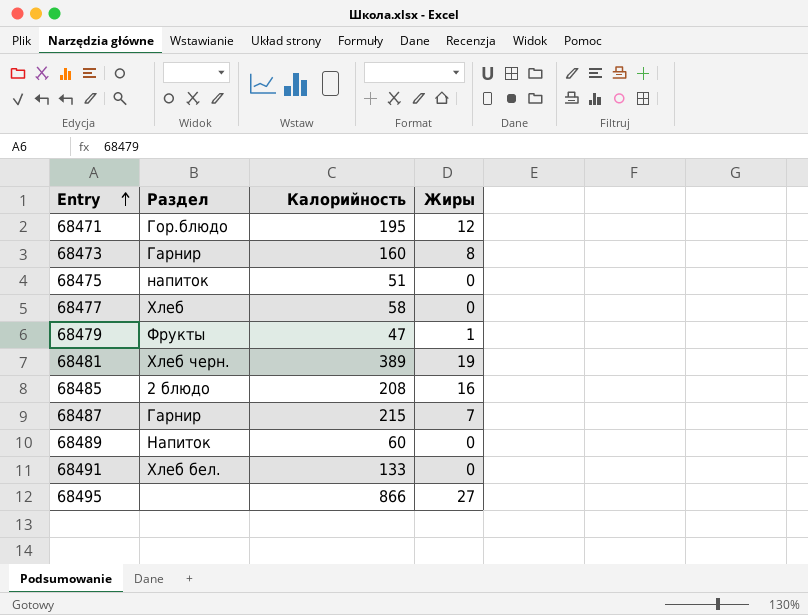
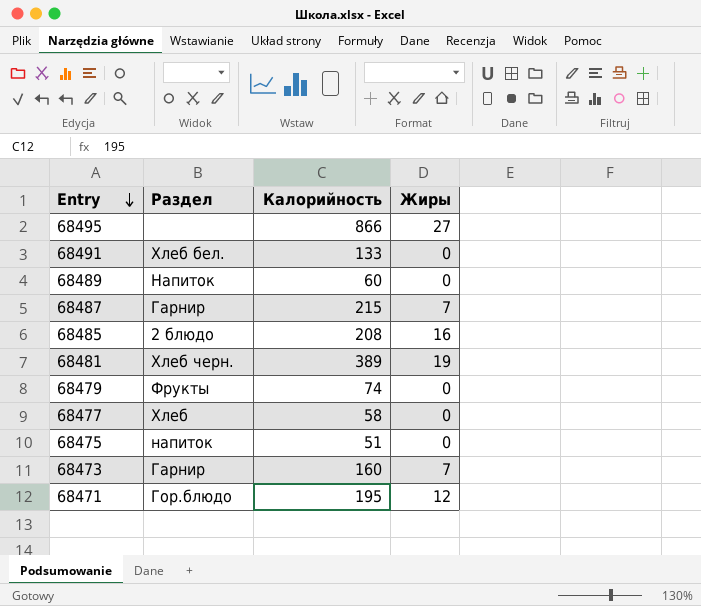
row order: Entry ascending -> Entry descending
68479 | Калорийность: 47 -> 74
68479 | Жиры: 1 -> 0
68473 | Жиры: 8 -> 7

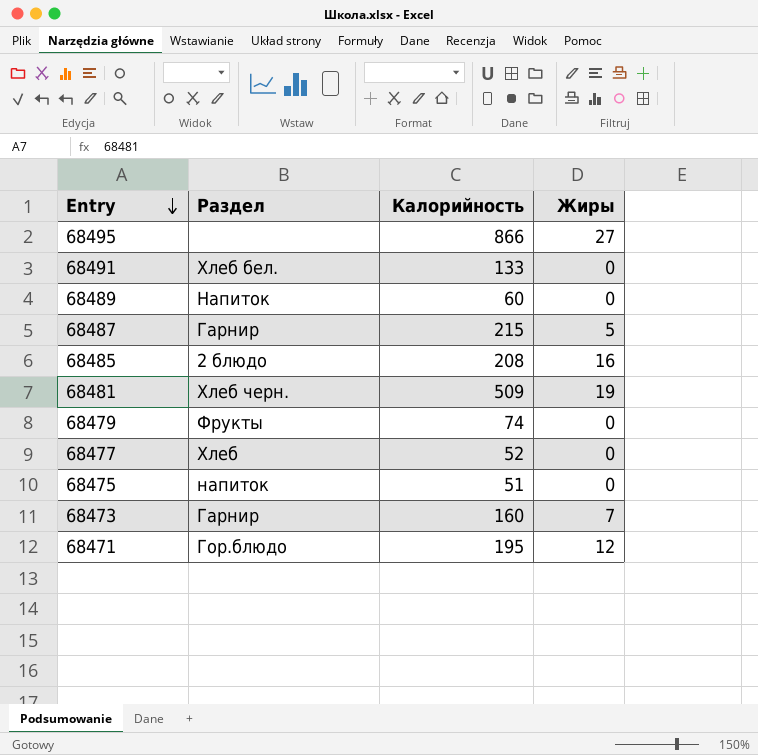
68487 | Жиры: 7 -> 5
68481 | Калорийность: 389 -> 509
68477 | Калорийность: 58 -> 52

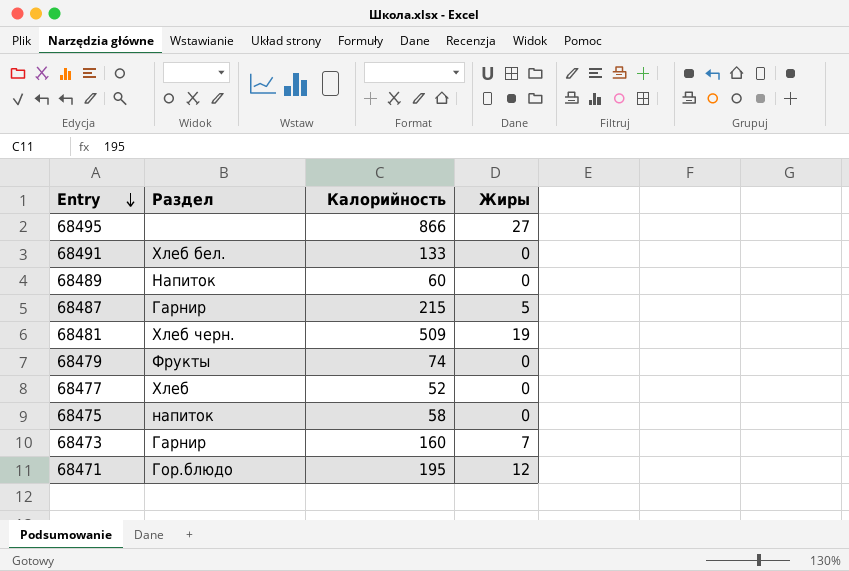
row 68485: 2 блюдо | 208 | 16 -> none
68475 | Калорийность: 51 -> 58

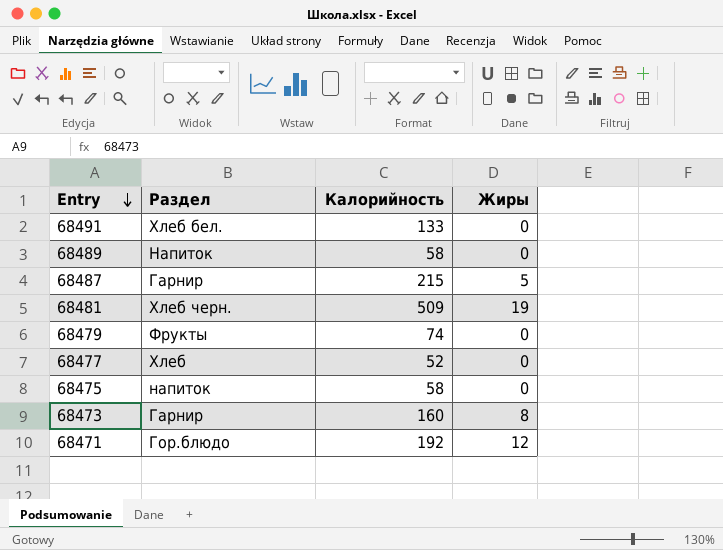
row 68495: none | 866 | 27 -> none
68489 | Калорийность: 60 -> 58
68473 | Жиры: 7 -> 8
68471 | Калорийность: 195 -> 192

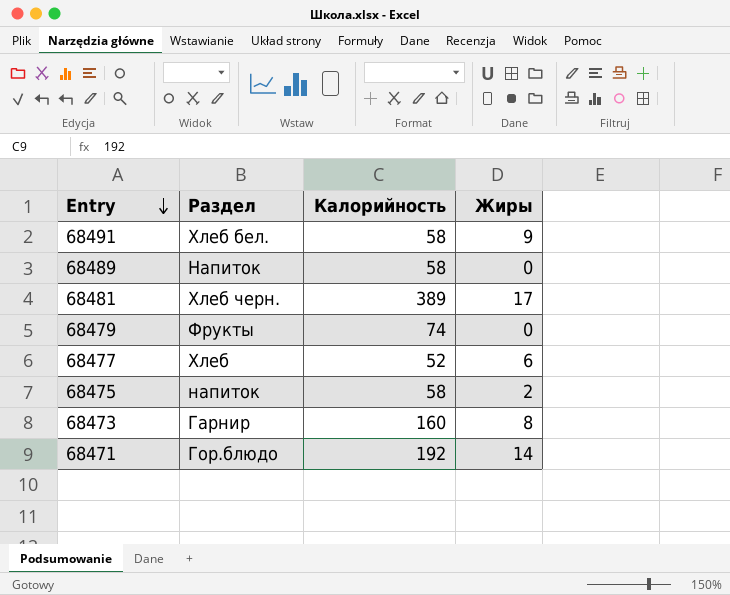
row 68487: Гарнир | 215 | 5 -> none
68491 | Калорийность: 133 -> 58
68491 | Жиры: 0 -> 9
68481 | Калорийность: 509 -> 389
68481 | Жиры: 19 -> 17
68477 | Жиры: 0 -> 6
68475 | Жиры: 0 -> 2
68471 | Жиры: 12 -> 14

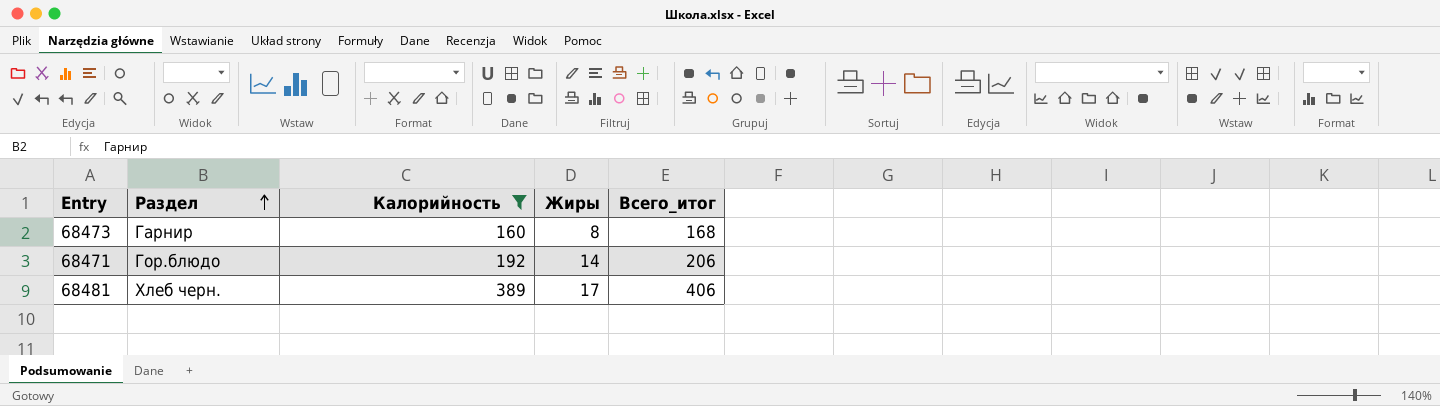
filter: none -> Калорийность >= 160
row order: Entry descending -> Раздел ascending
column Всего_итог | formula: none -> [Калорийность] + [Жиры]

